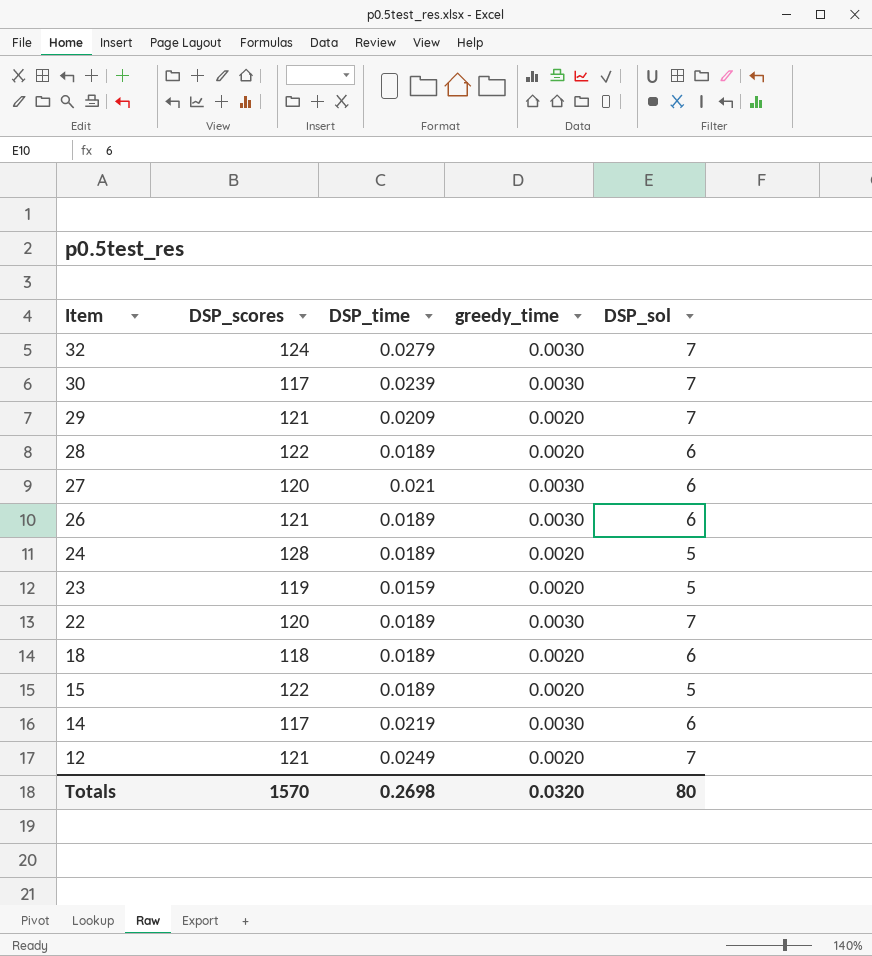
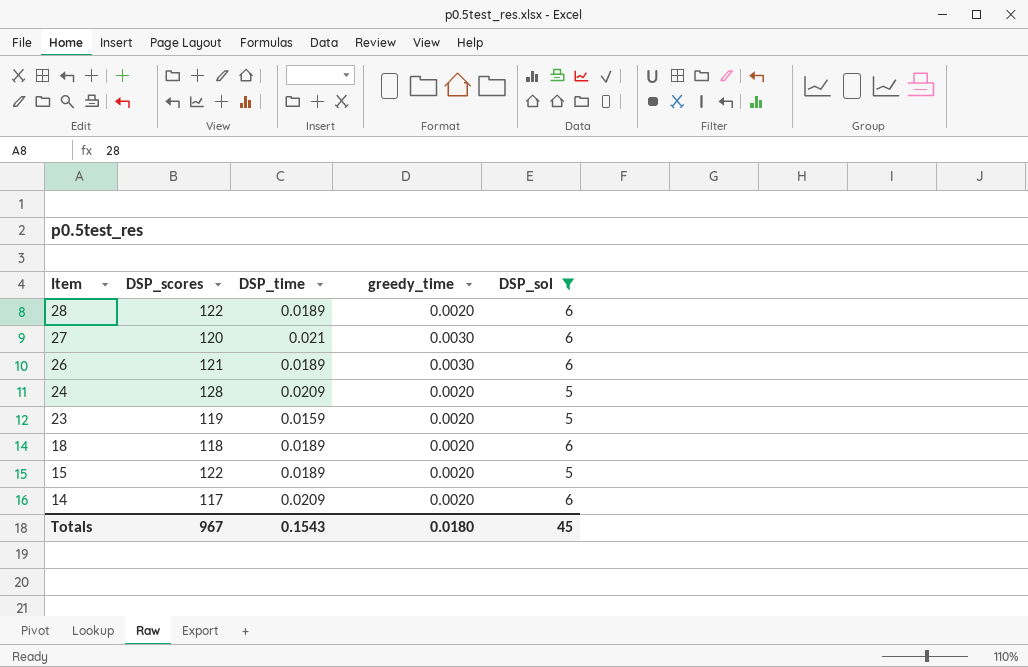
filter: none -> DSP_sol != 7
24 | DSP_time: 0.0189 -> 0.0209
14 | DSP_time: 0.0219 -> 0.0209
14 | greedy_time: 0.0030 -> 0.0020
Totals | DSP_scores: 1570 -> 967
Totals | DSP_time: 0.2698 -> 0.1543
Totals | greedy_time: 0.0320 -> 0.0180
Totals | DSP_sol: 80 -> 45

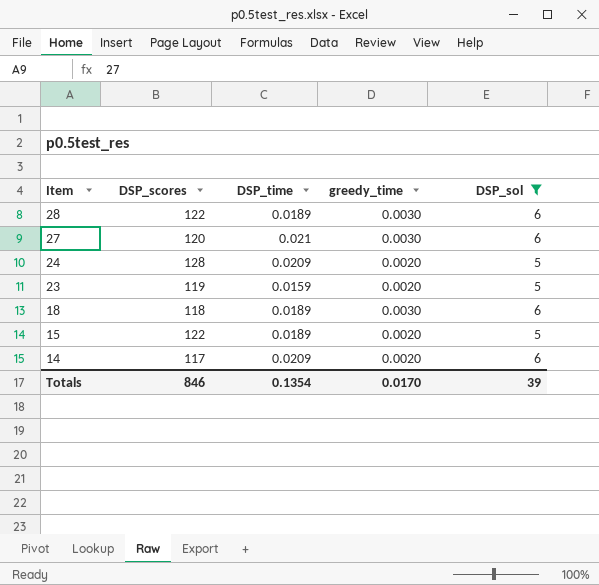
row 26: 121 | 0.0189 | 0.0030 | 6 -> none
28 | greedy_time: 0.0020 -> 0.0030
18 | greedy_time: 0.0020 -> 0.0030
Totals | DSP_scores: 967 -> 846
Totals | DSP_time: 0.1543 -> 0.1354
Totals | greedy_time: 0.0180 -> 0.0170
Totals | DSP_sol: 45 -> 39

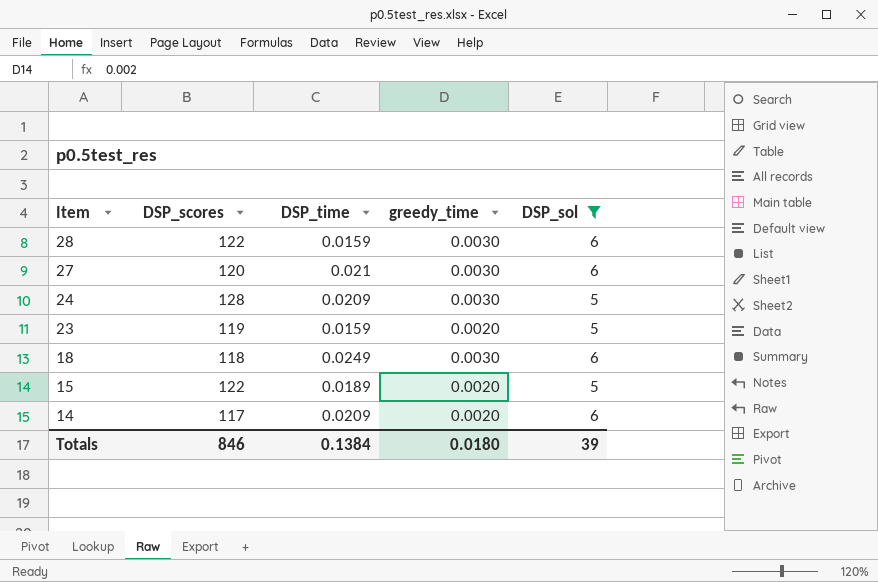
28 | DSP_time: 0.0189 -> 0.0159
24 | greedy_time: 0.0020 -> 0.0030
18 | DSP_time: 0.0189 -> 0.0249
Totals | DSP_time: 0.1354 -> 0.1384
Totals | greedy_time: 0.0170 -> 0.0180

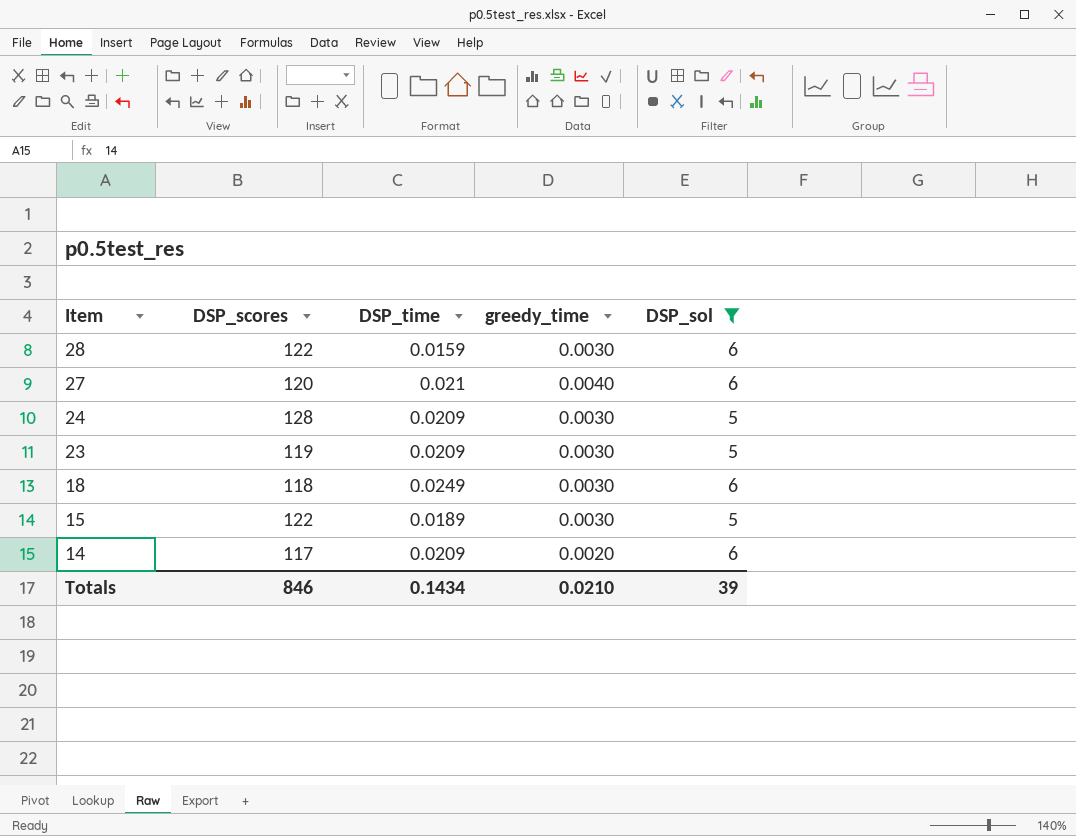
27 | greedy_time: 0.0030 -> 0.0040
23 | DSP_time: 0.0159 -> 0.0209
23 | greedy_time: 0.0020 -> 0.0030
15 | greedy_time: 0.0020 -> 0.0030
Totals | DSP_time: 0.1384 -> 0.1434
Totals | greedy_time: 0.0180 -> 0.0210

